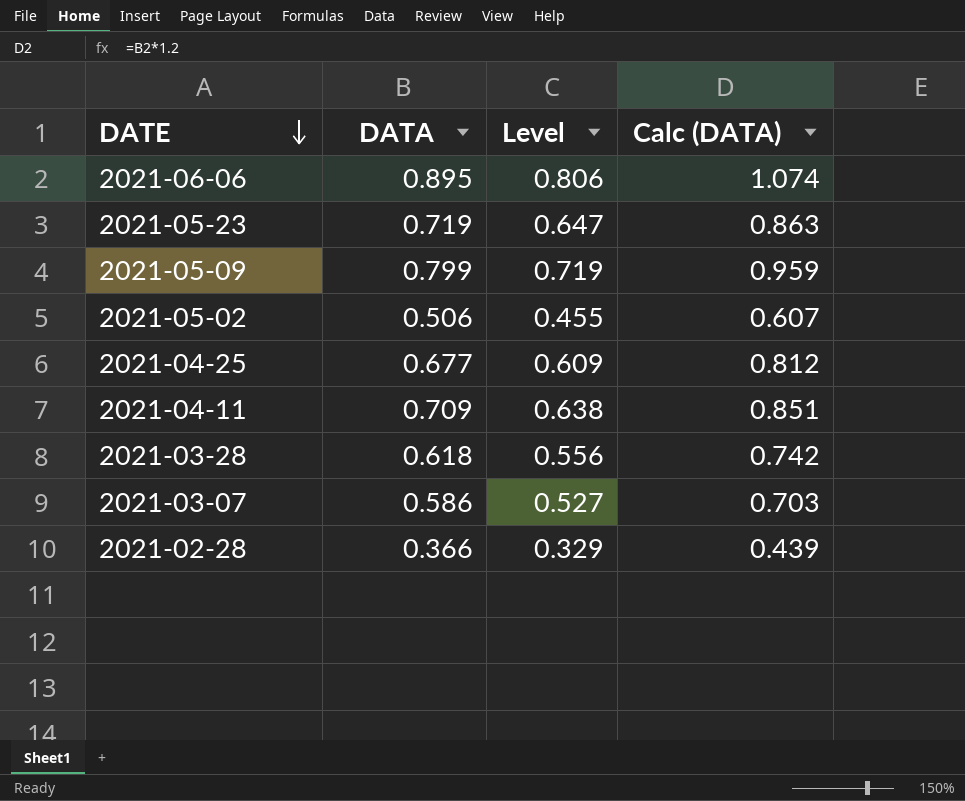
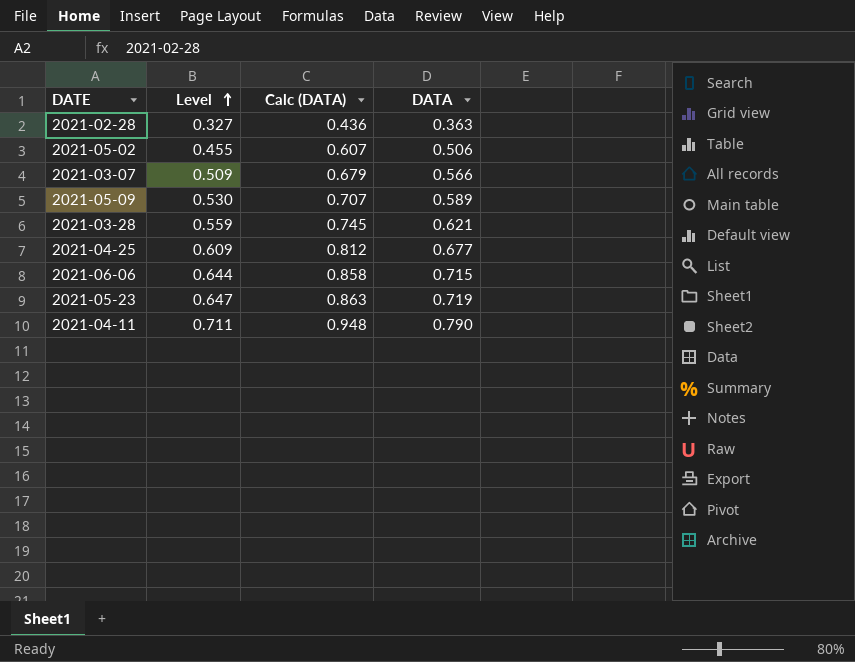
row order: DATE descending -> Level ascending
column DATA | position: 2 -> 4
2021-02-28 | Level: 0.329 -> 0.327
2021-02-28 | Calc (DATA): 0.439 -> 0.436
2021-02-28 | DATA: 0.366 -> 0.363
2021-03-07 | Level: 0.527 -> 0.509
2021-03-07 | Calc (DATA): 0.703 -> 0.679
2021-03-07 | DATA: 0.586 -> 0.566
2021-05-09 | Level: 0.719 -> 0.530
2021-05-09 | Calc (DATA): 0.959 -> 0.707
2021-05-09 | DATA: 0.799 -> 0.589
2021-03-28 | Level: 0.556 -> 0.559
2021-03-28 | Calc (DATA): 0.742 -> 0.745
2021-03-28 | DATA: 0.618 -> 0.621
2021-06-06 | Level: 0.806 -> 0.644
2021-06-06 | Calc (DATA): 1.074 -> 0.858
2021-06-06 | DATA: 0.895 -> 0.715
2021-04-11 | Level: 0.638 -> 0.711
2021-04-11 | Calc (DATA): 0.851 -> 0.948
2021-04-11 | DATA: 0.709 -> 0.790

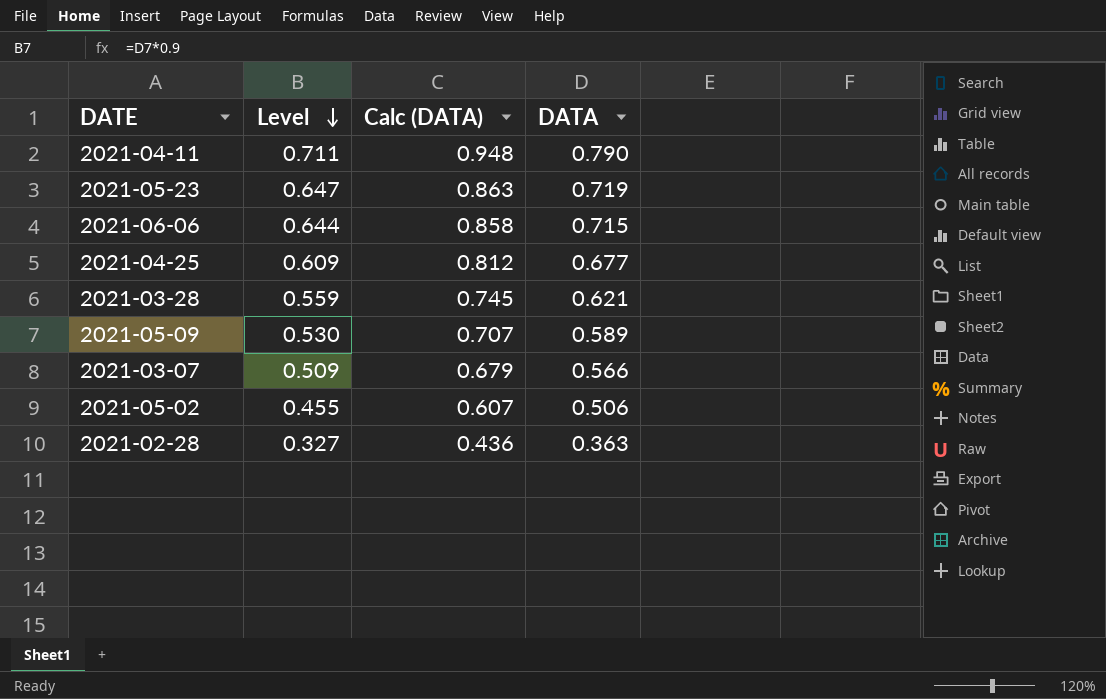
row order: Level ascending -> Level descending

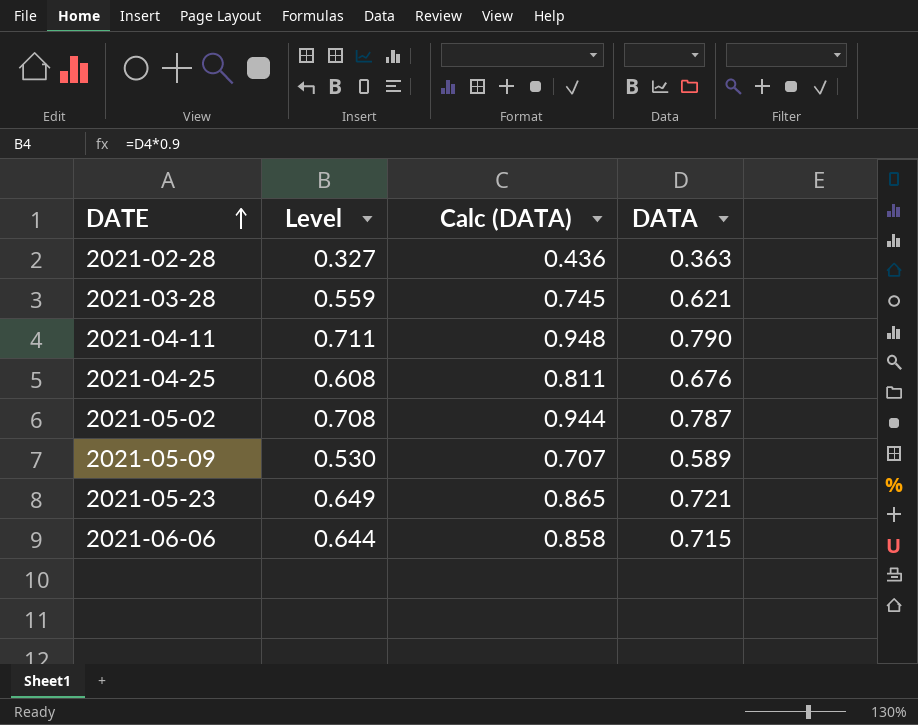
row order: Level descending -> DATE ascending
row 2021-03-07: 0.509 | 0.679 | 0.566 -> none
2021-04-25 | Level: 0.609 -> 0.608
2021-04-25 | Calc (DATA): 0.812 -> 0.811
2021-04-25 | DATA: 0.677 -> 0.676
2021-05-02 | Level: 0.455 -> 0.708
2021-05-02 | Calc (DATA): 0.607 -> 0.944
2021-05-02 | DATA: 0.506 -> 0.787
2021-05-23 | Level: 0.647 -> 0.649
2021-05-23 | Calc (DATA): 0.863 -> 0.865
2021-05-23 | DATA: 0.719 -> 0.721

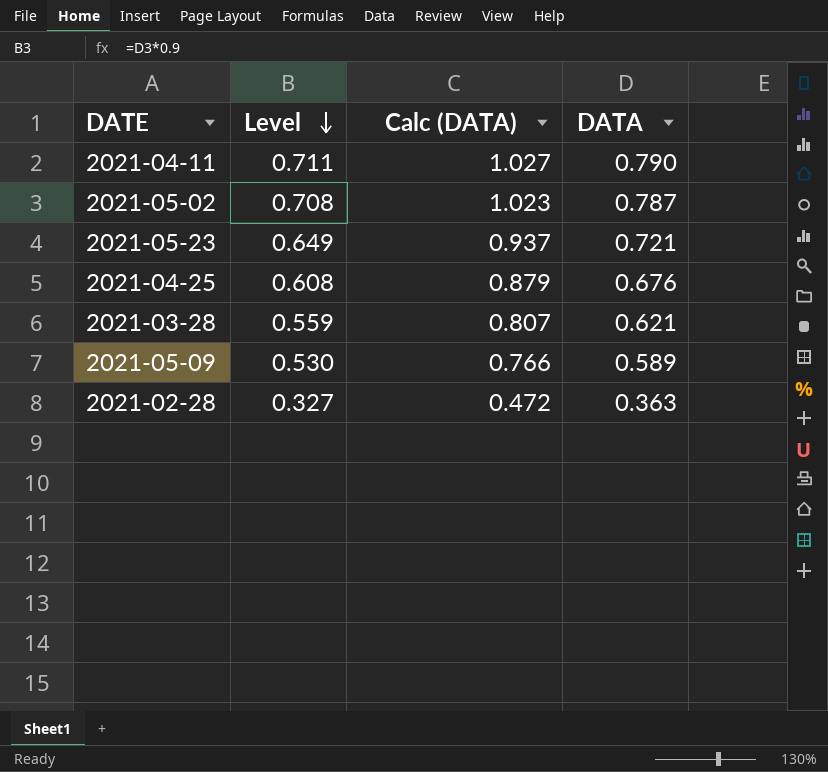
row order: DATE ascending -> Level descending
column Calc (DATA) | formula: [DATA] * 1.2 -> [DATA] * 1.3
row 2021-06-06: 0.644 | 0.858 | 0.715 -> none

